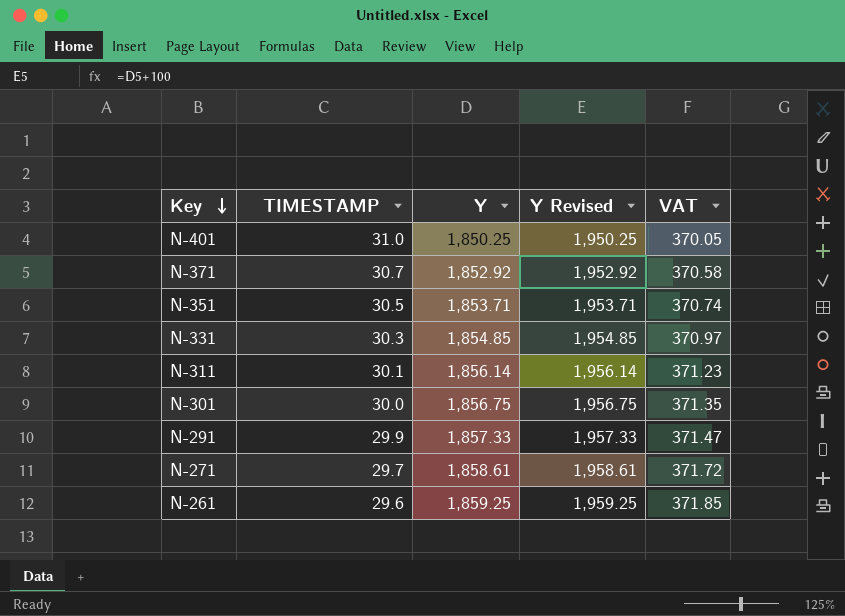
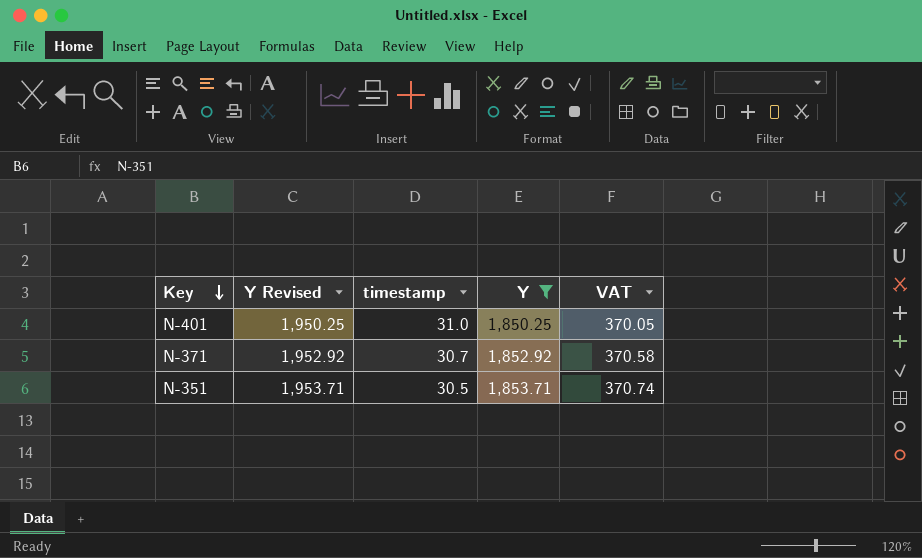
filter: none -> Y <= 1,853.71
column Y Revised | position: 4 -> 2
column name: TIMESTAMP -> timestamp

